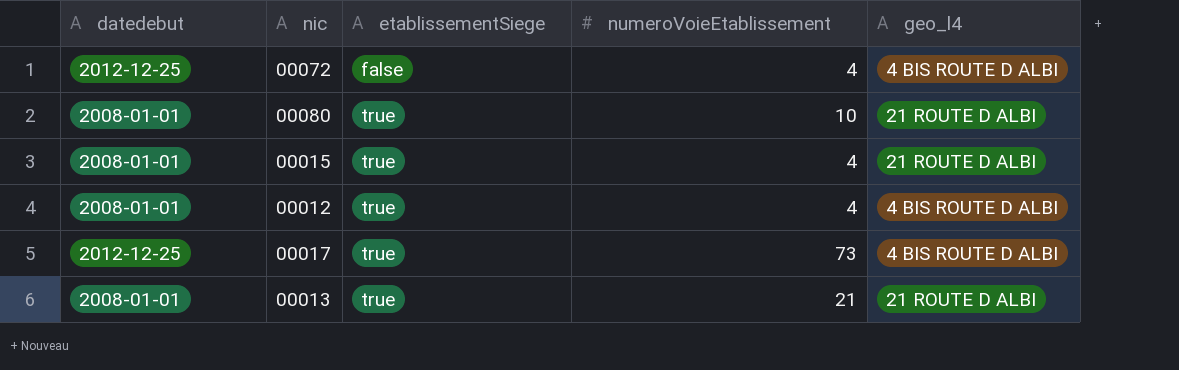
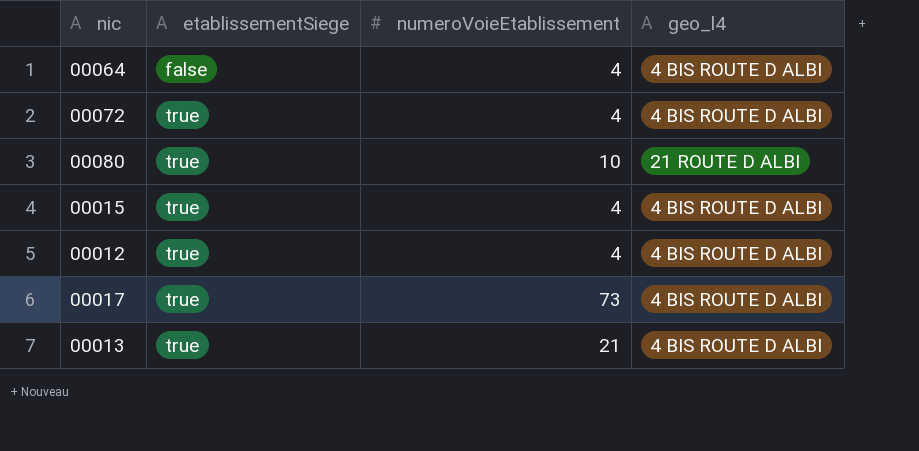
column datedebut | position: 1 -> none
row 00064: none -> false | 4 | 4 BIS ROUTE D ALBI
00072 | etablissementSiege: false -> true
00015 | geo_l4: 21 ROUTE D ALBI -> 4 BIS ROUTE D ALBI
00013 | geo_l4: 21 ROUTE D ALBI -> 4 BIS ROUTE D ALBI

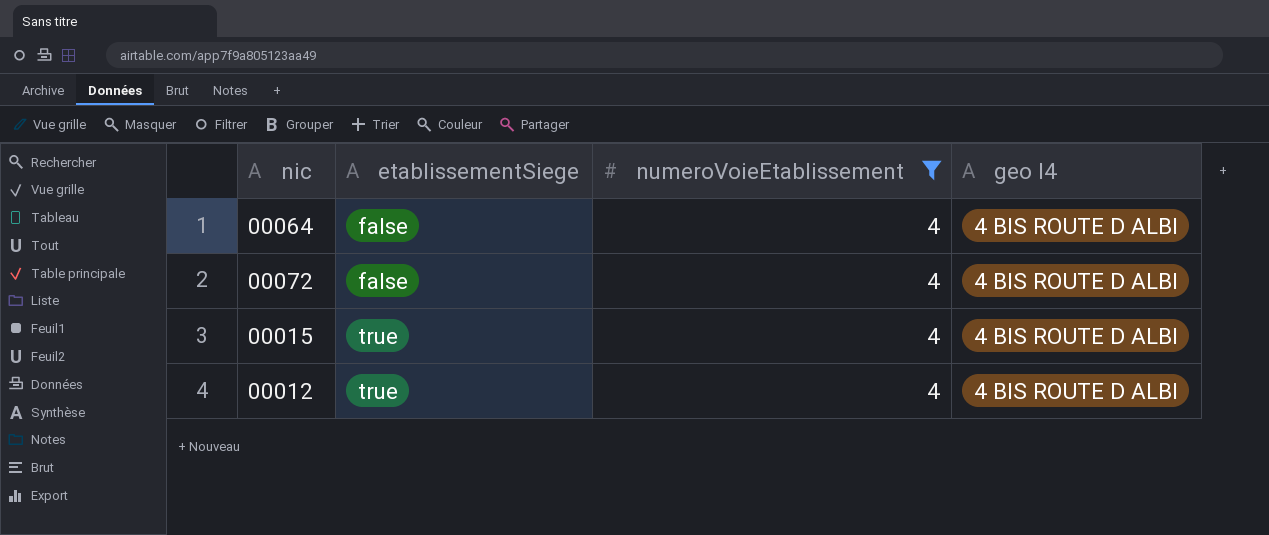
filter: none -> numeroVoieEtablissement = 4
column name: geo_l4 -> geo l4
00072 | etablissementSiege: true -> false

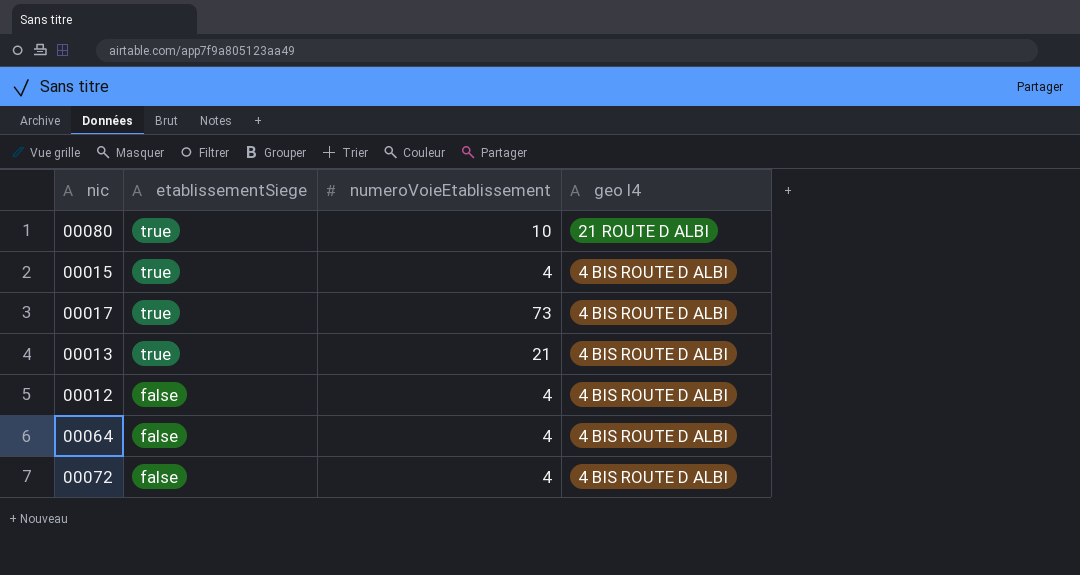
filter: numeroVoieEtablissement = 4 -> none
row order: etablissementSiege ascending -> etablissementSiege descending
00012 | etablissementSiege: true -> false

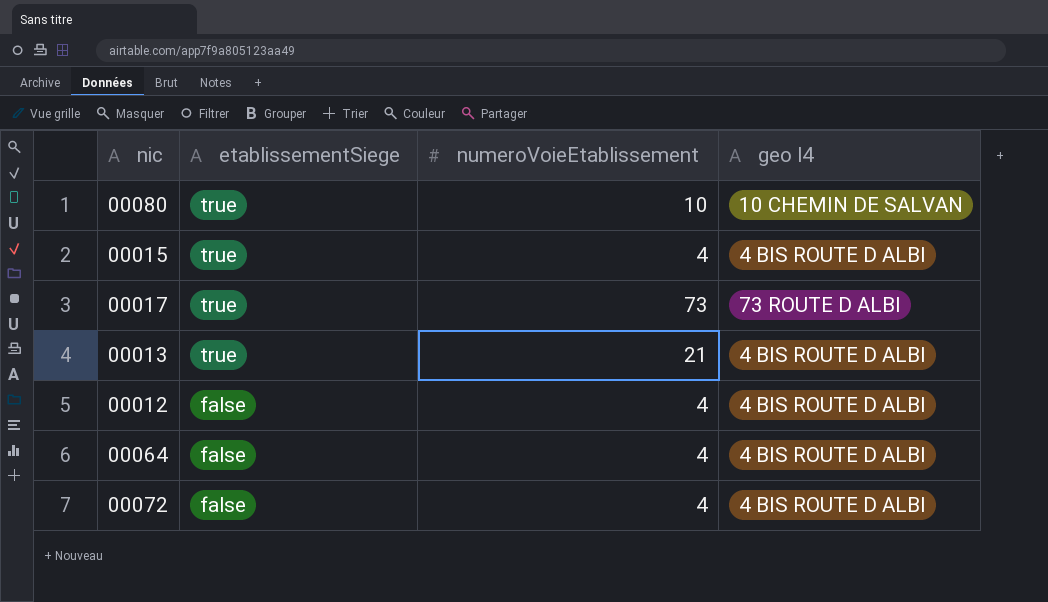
00080 | geo l4: 21 ROUTE D ALBI -> 10 CHEMIN DE SALVAN
00017 | geo l4: 4 BIS ROUTE D ALBI -> 73 ROUTE D ALBI

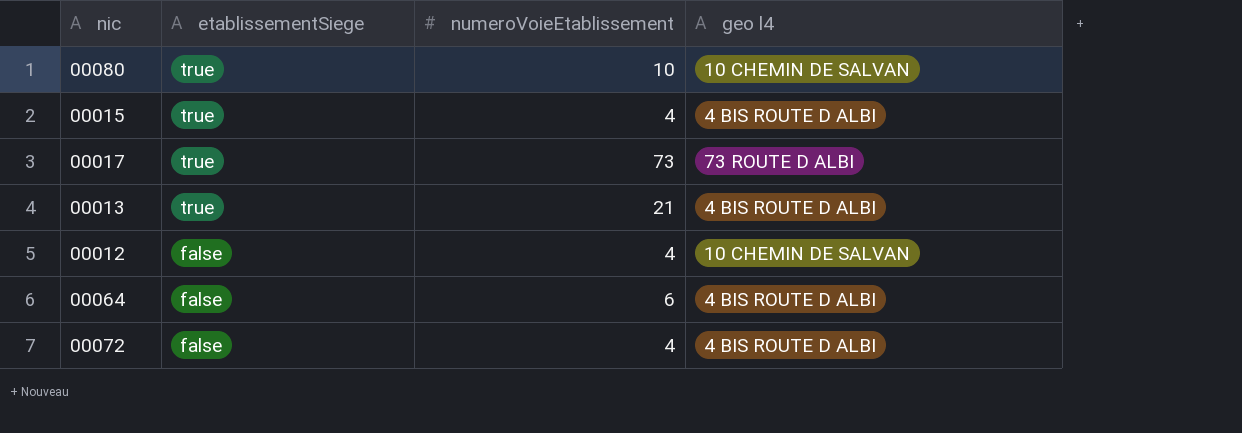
00012 | geo l4: 4 BIS ROUTE D ALBI -> 10 CHEMIN DE SALVAN
00064 | numeroVoieEtablissement: 4 -> 6

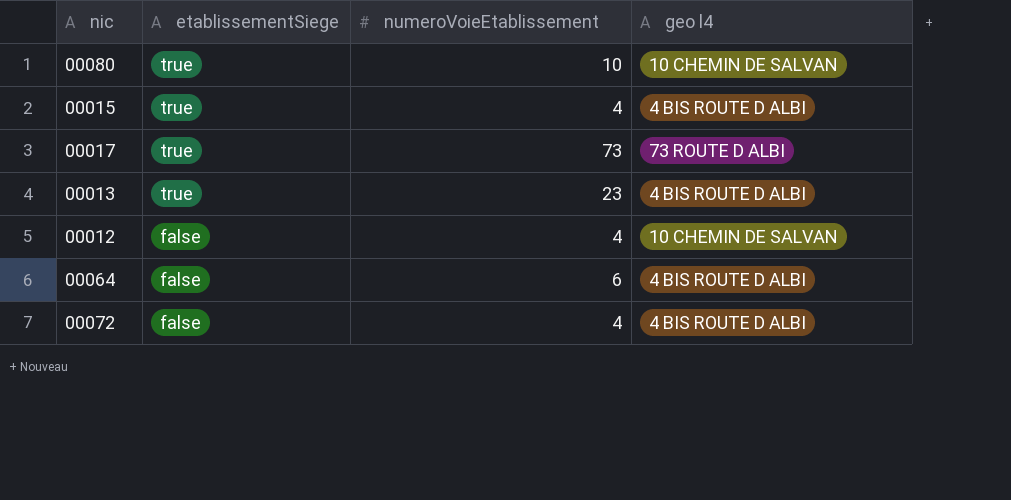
00013 | numeroVoieEtablissement: 21 -> 23

